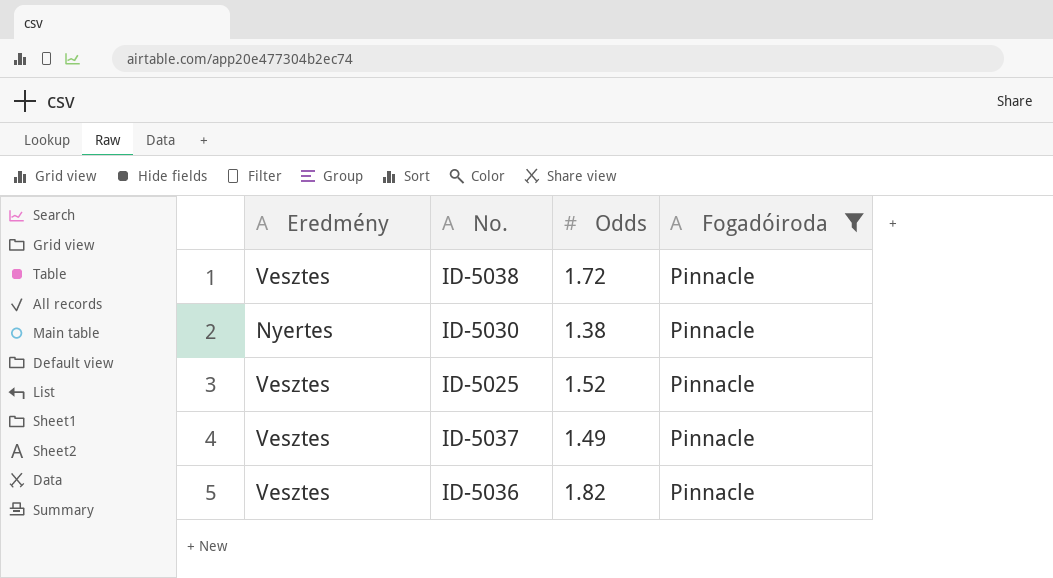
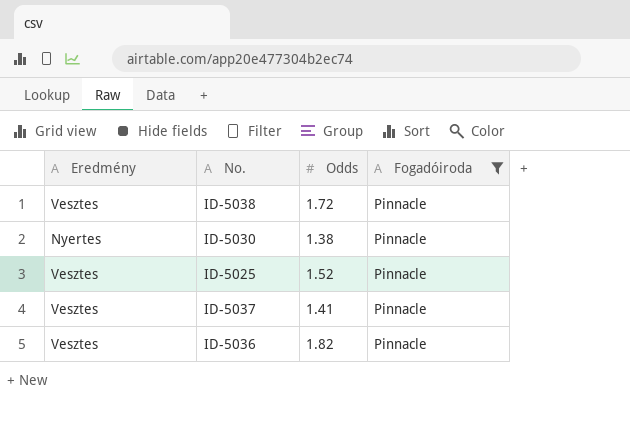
ID-5037 | Odds: 1.49 -> 1.41

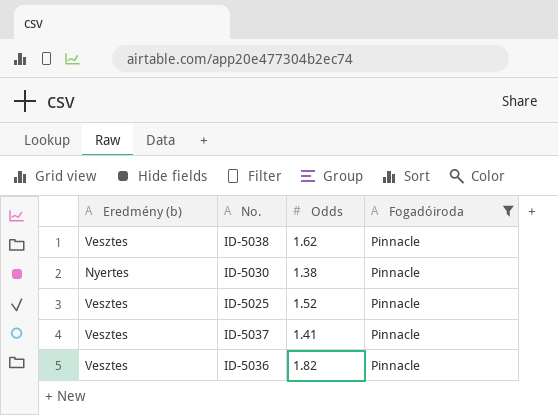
column name: Eredmény -> Eredmény (b)
ID-5038 | Odds: 1.72 -> 1.62

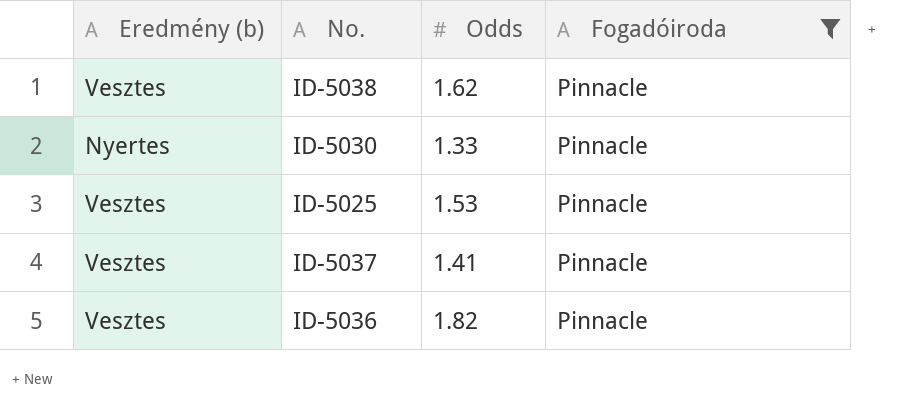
ID-5030 | Odds: 1.38 -> 1.33
ID-5025 | Odds: 1.52 -> 1.53

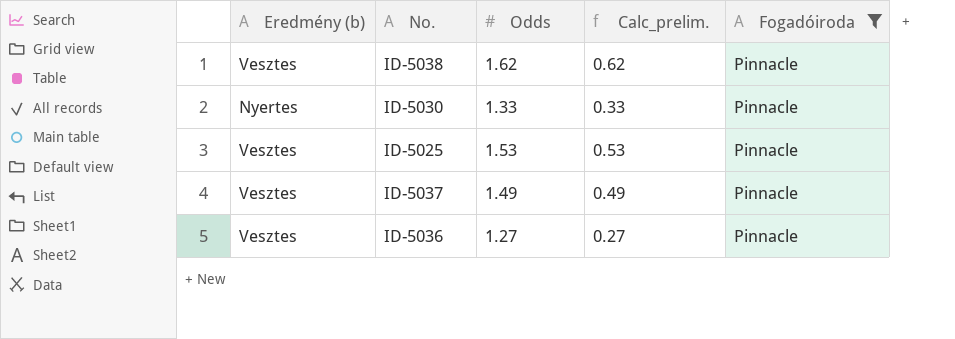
column Calc_prelim. | formula: none -> [Odds] - 1
ID-5037 | Odds: 1.41 -> 1.49
ID-5036 | Odds: 1.82 -> 1.27

